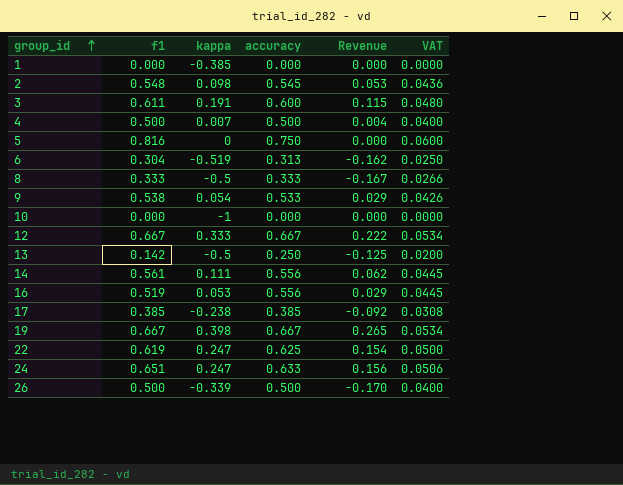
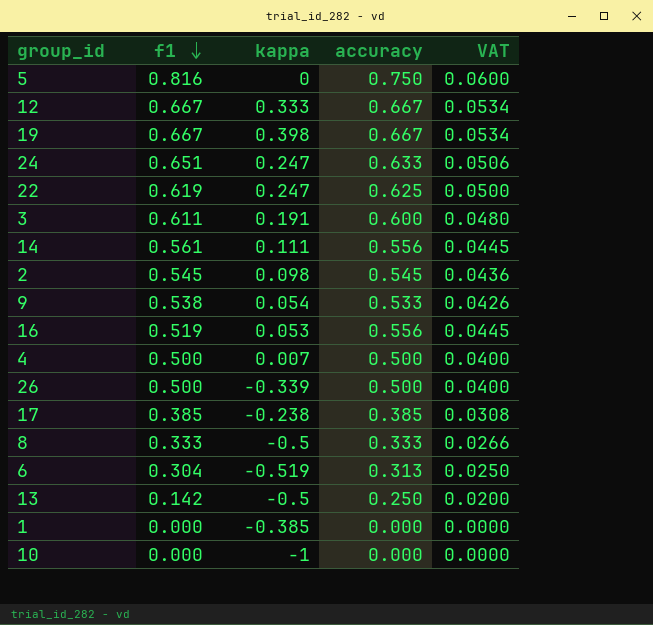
row order: group_id ascending -> f1 descending
column Revenue | formula: [kappa] * [accuracy] -> none
2 | f1: 0.548 -> 0.545

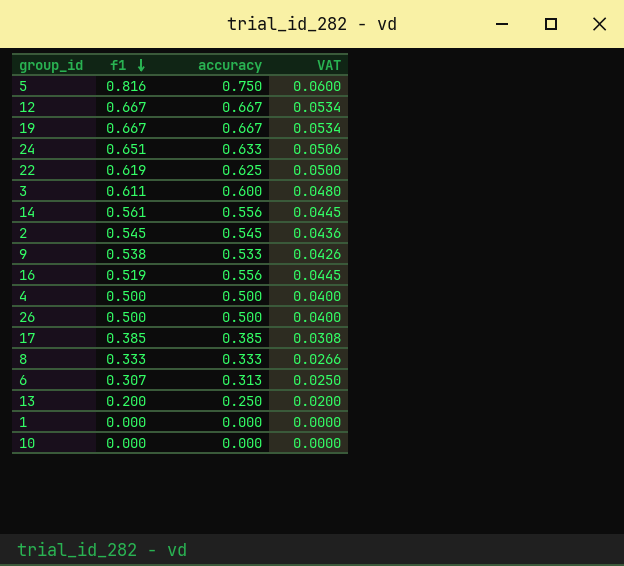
column kappa | position: 3 -> none
6 | f1: 0.304 -> 0.307
13 | f1: 0.142 -> 0.200

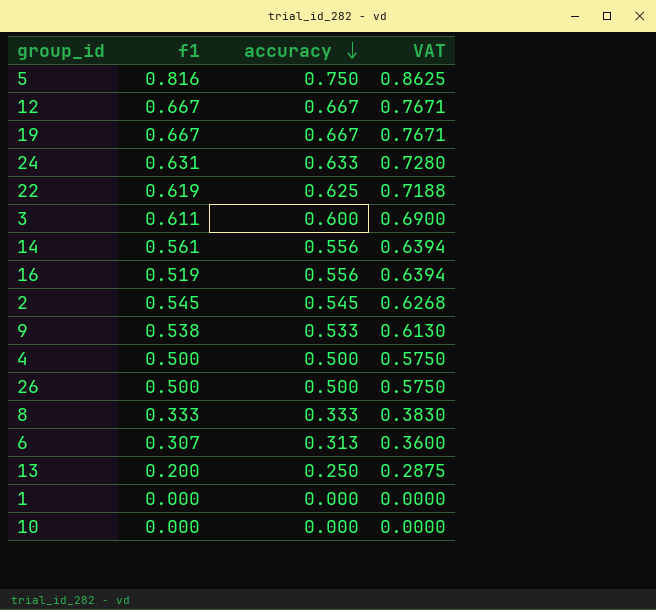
row order: f1 descending -> accuracy descending
column VAT | formula: [accuracy] * 0.08 -> [accuracy] * 1.15
row 17: 0.385 | 0.385 | 0.0308 -> none
24 | f1: 0.651 -> 0.631

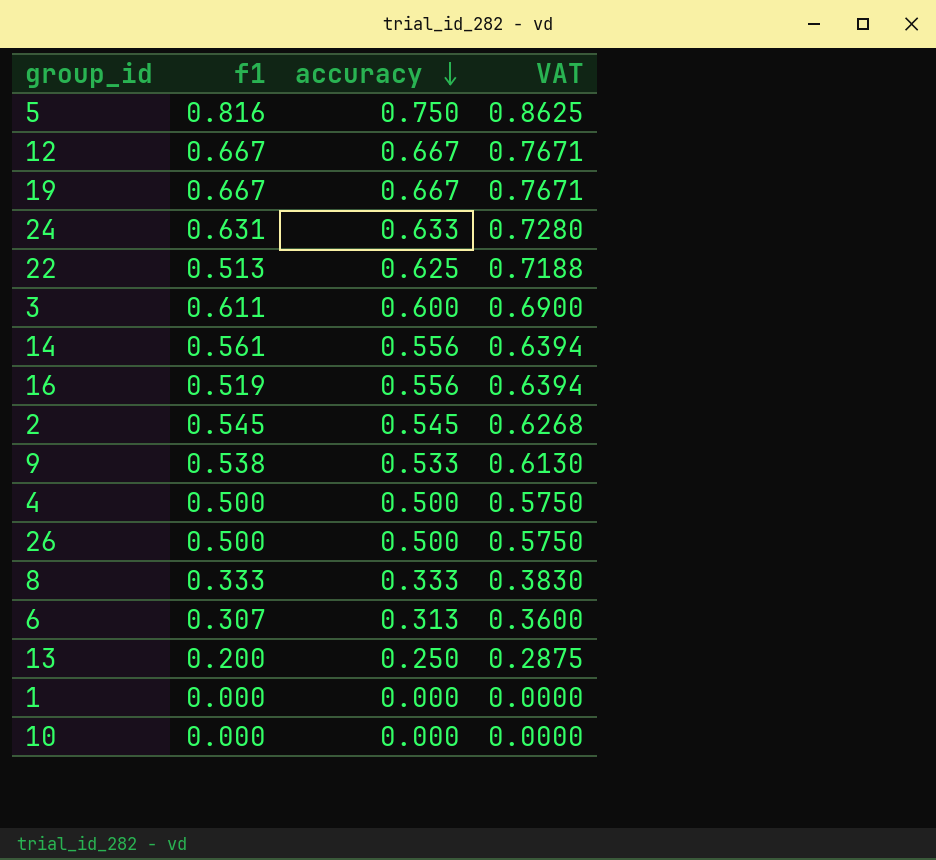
22 | f1: 0.619 -> 0.513

